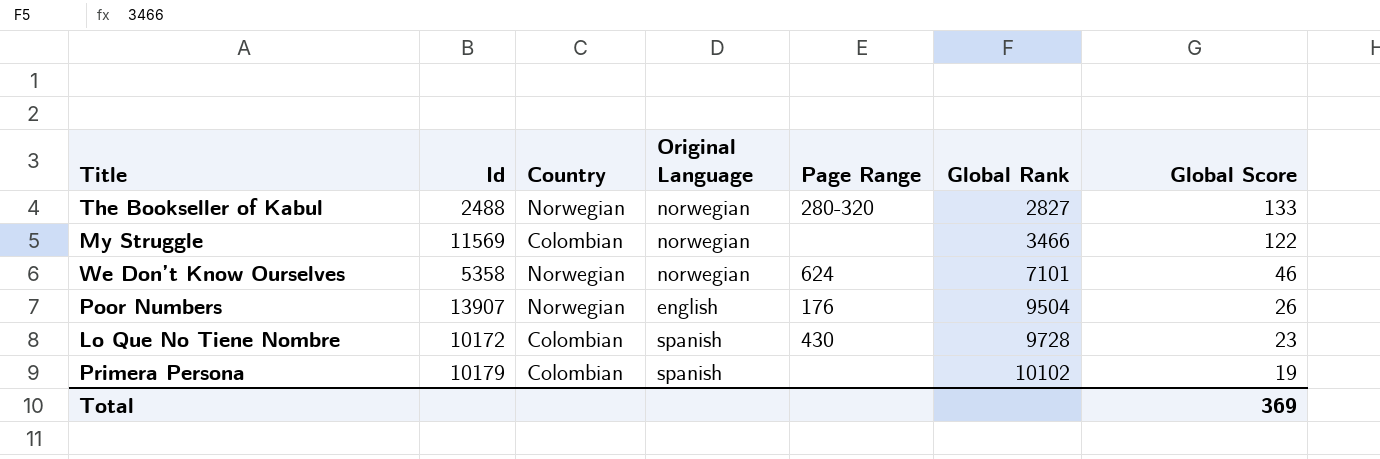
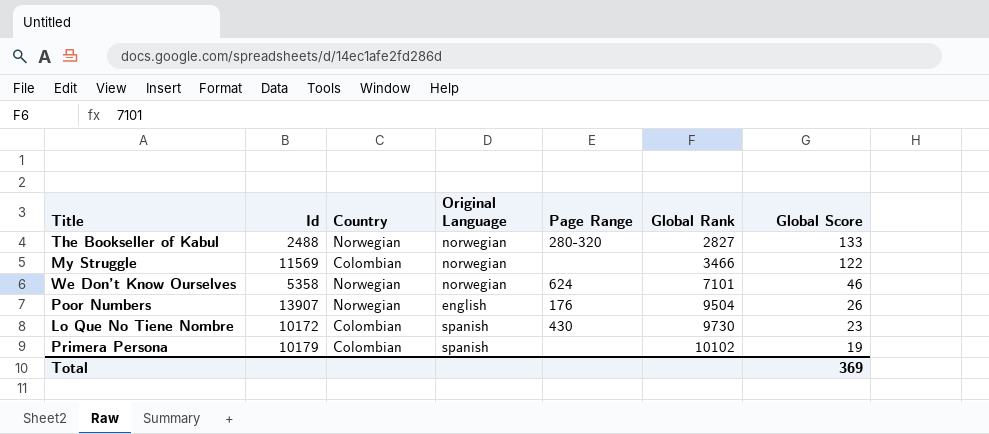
Lo Que No Tiene Nombre | Global Rank: 9728 -> 9730

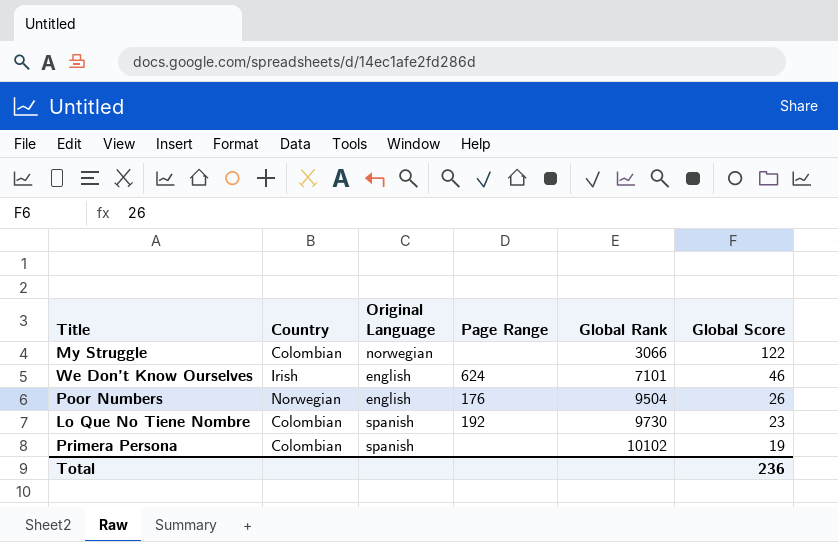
column Id | position: 2 -> none
row The Bookseller of Kabul: 2488 | Norwegian | norwegian | 280-320 | 2827 | 133 -> none
My Struggle | Global Rank: 3466 -> 3066
We Don’t Know Ourselves | Country: Norwegian -> Irish
We Don’t Know Ourselves | Original Language: norwegian -> english
Lo Que No Tiene Nombre | Page Range: 430 -> 192
Total | Global Score: 369 -> 236

